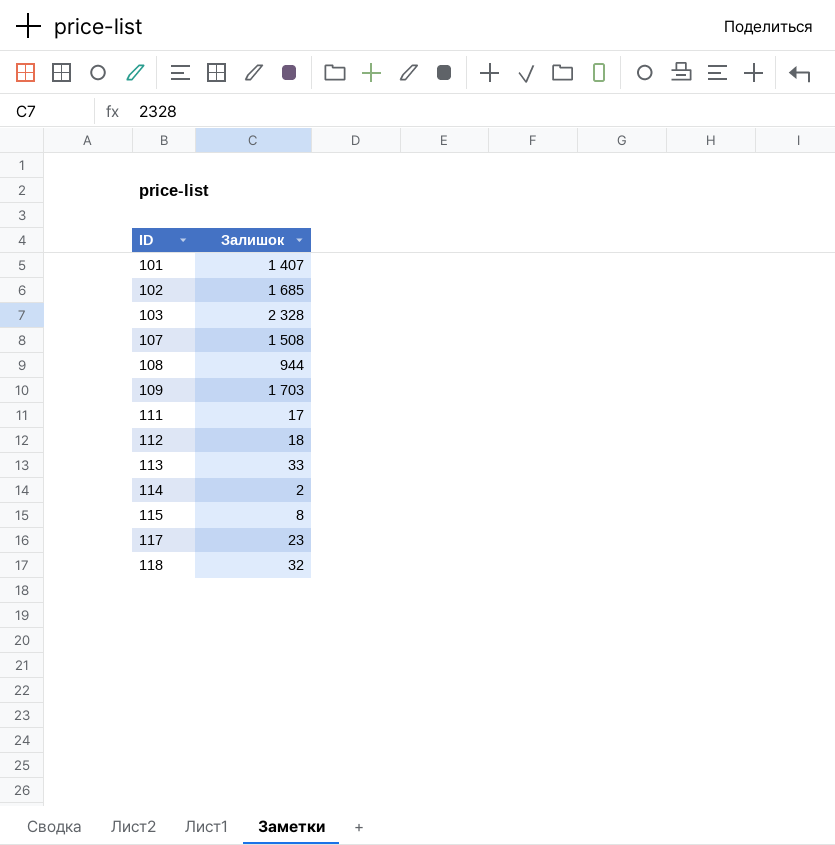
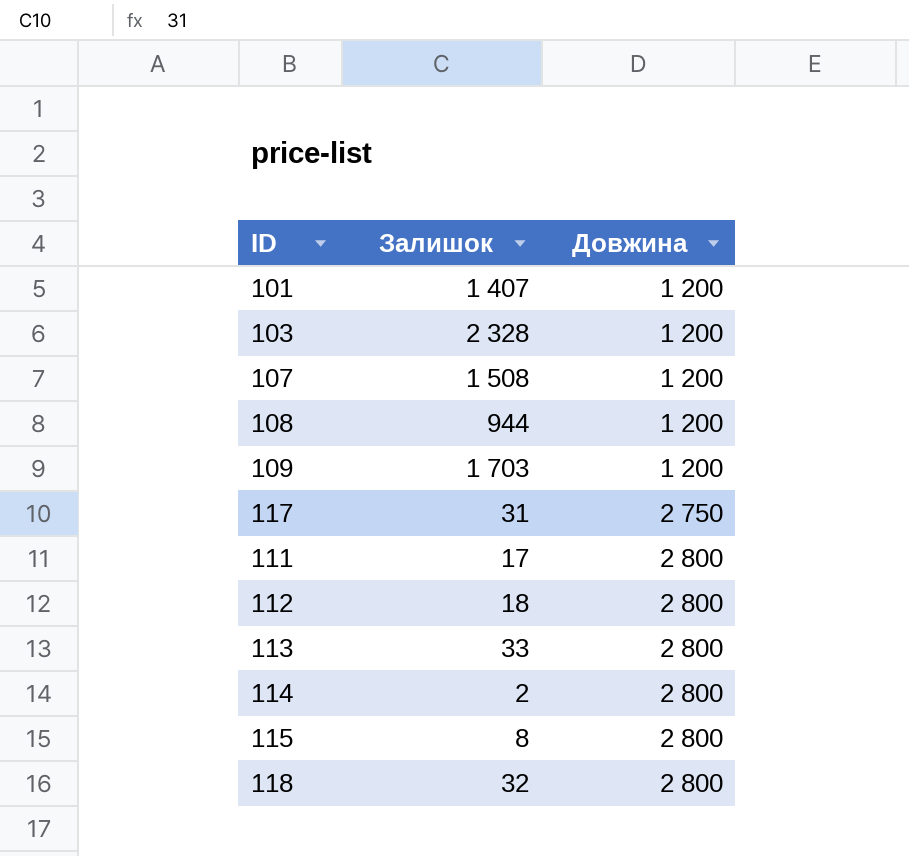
row order: ID ascending -> Довжина ascending
column Довжина | position: none -> 3
row 102: 1 685 -> none
117 | Залишок: 23 -> 31

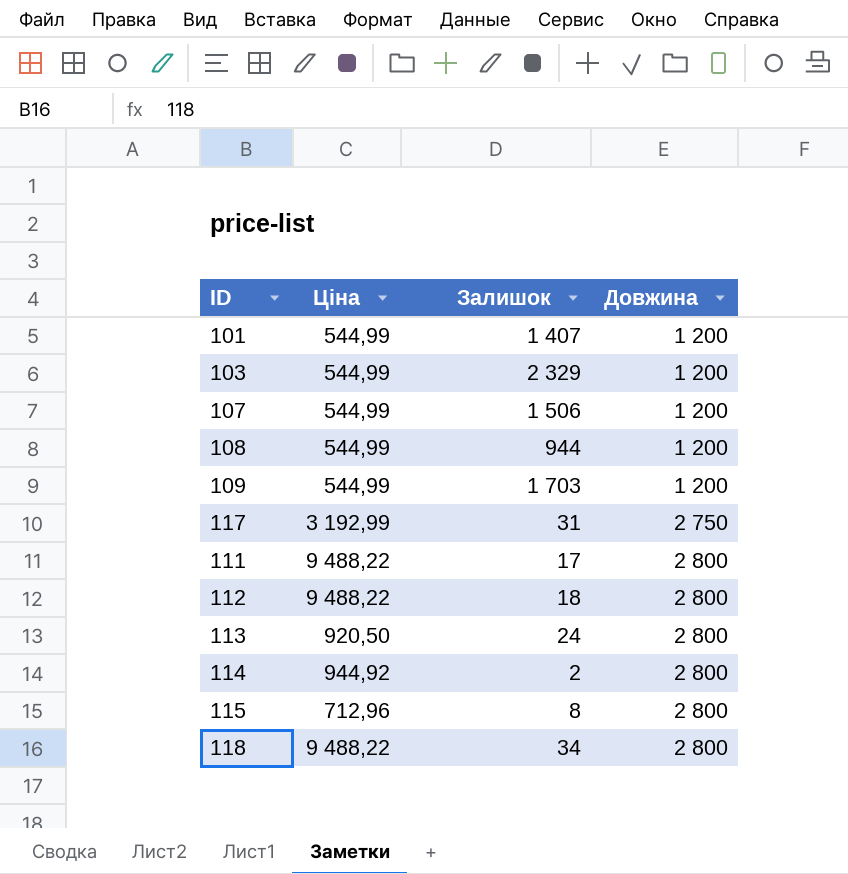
column Ціна | position: none -> 2
103 | Залишок: 2 328 -> 2 329
107 | Залишок: 1 508 -> 1 506
113 | Залишок: 33 -> 24
118 | Залишок: 32 -> 34

